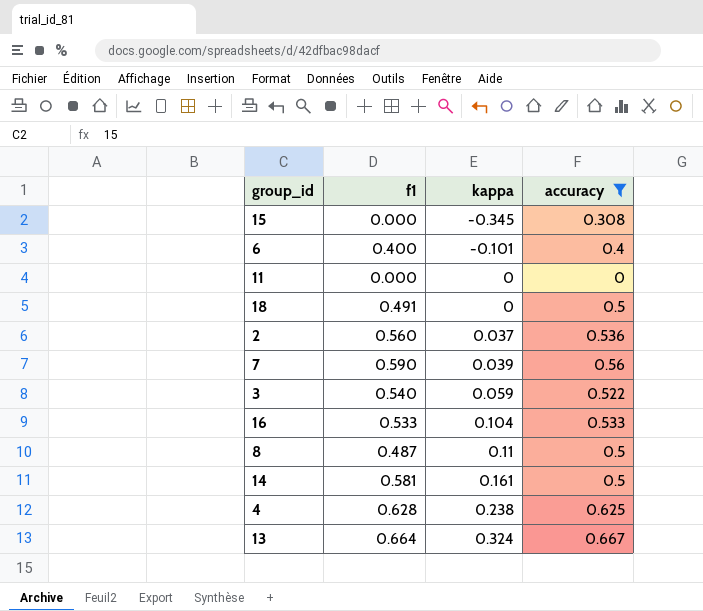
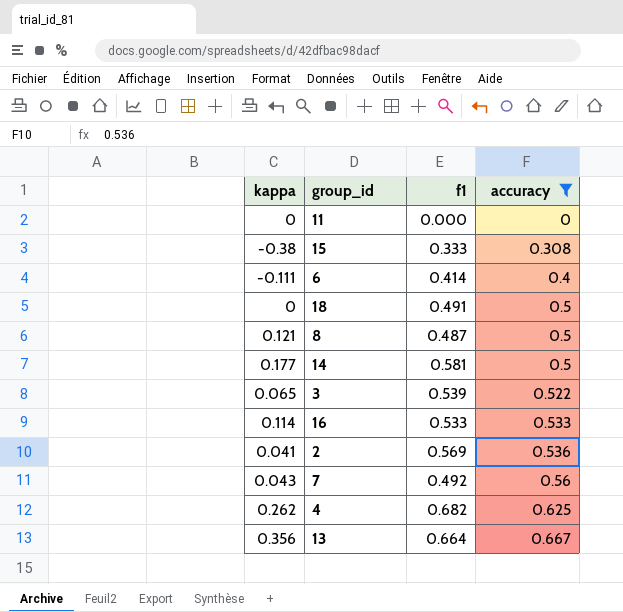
row order: kappa ascending -> accuracy ascending
column kappa | position: 3 -> 1
15 | kappa: -0.345 -> -0.38
15 | f1: 0.000 -> 0.333
6 | kappa: -0.101 -> -0.111
6 | f1: 0.400 -> 0.414
8 | kappa: 0.11 -> 0.121
14 | kappa: 0.161 -> 0.177
3 | kappa: 0.059 -> 0.065
3 | f1: 0.540 -> 0.539
16 | kappa: 0.104 -> 0.114
2 | kappa: 0.037 -> 0.041
2 | f1: 0.560 -> 0.569
7 | kappa: 0.039 -> 0.043
7 | f1: 0.590 -> 0.492
4 | kappa: 0.238 -> 0.262
4 | f1: 0.628 -> 0.682
13 | kappa: 0.324 -> 0.356

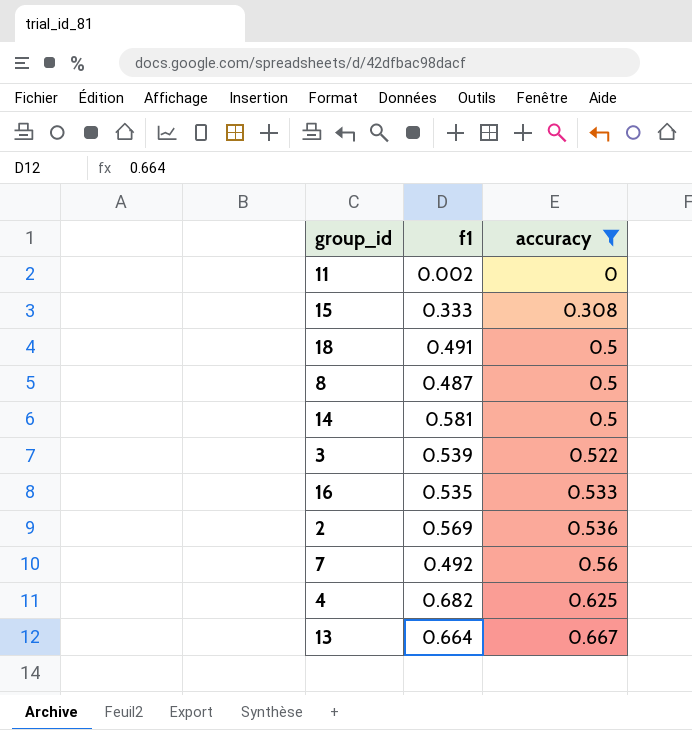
column kappa | position: 1 -> none
row 6: -0.111 | 0.414 | 0.4 -> none
11 | f1: 0.000 -> 0.002
16 | f1: 0.533 -> 0.535

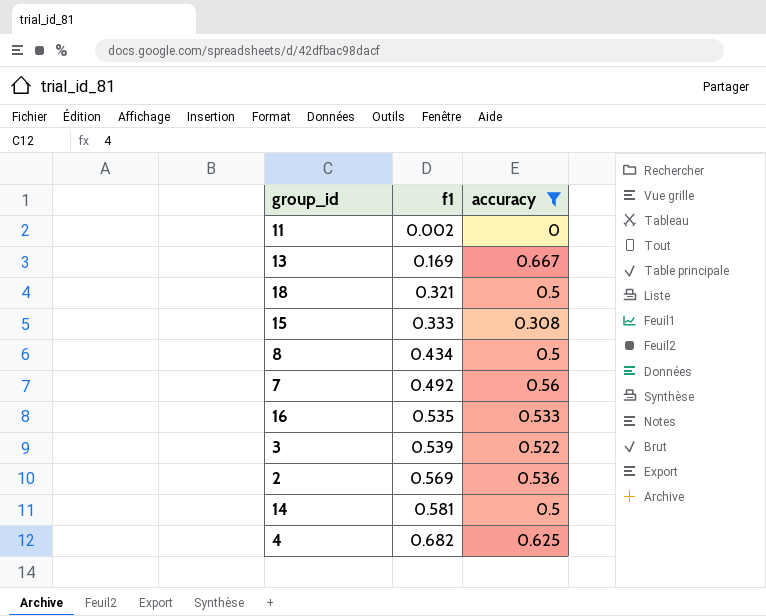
row order: accuracy ascending -> f1 ascending
13 | f1: 0.664 -> 0.169
18 | f1: 0.491 -> 0.321
8 | f1: 0.487 -> 0.434

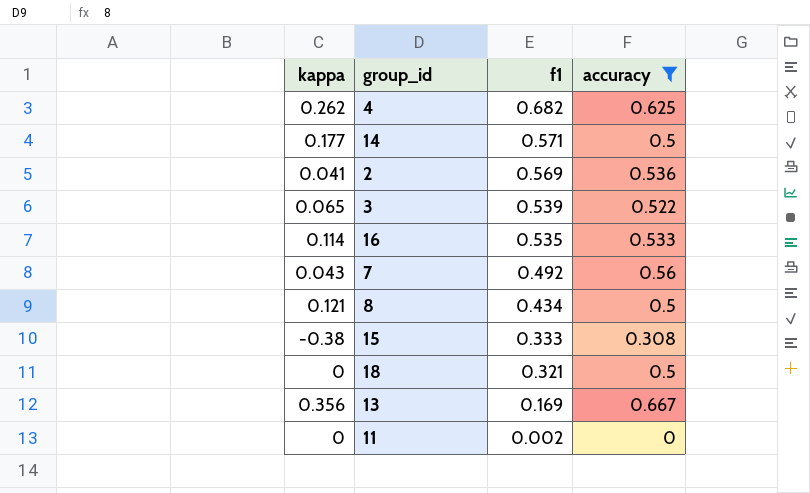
row order: f1 ascending -> f1 descending
column kappa | position: none -> 1
14 | f1: 0.581 -> 0.571

